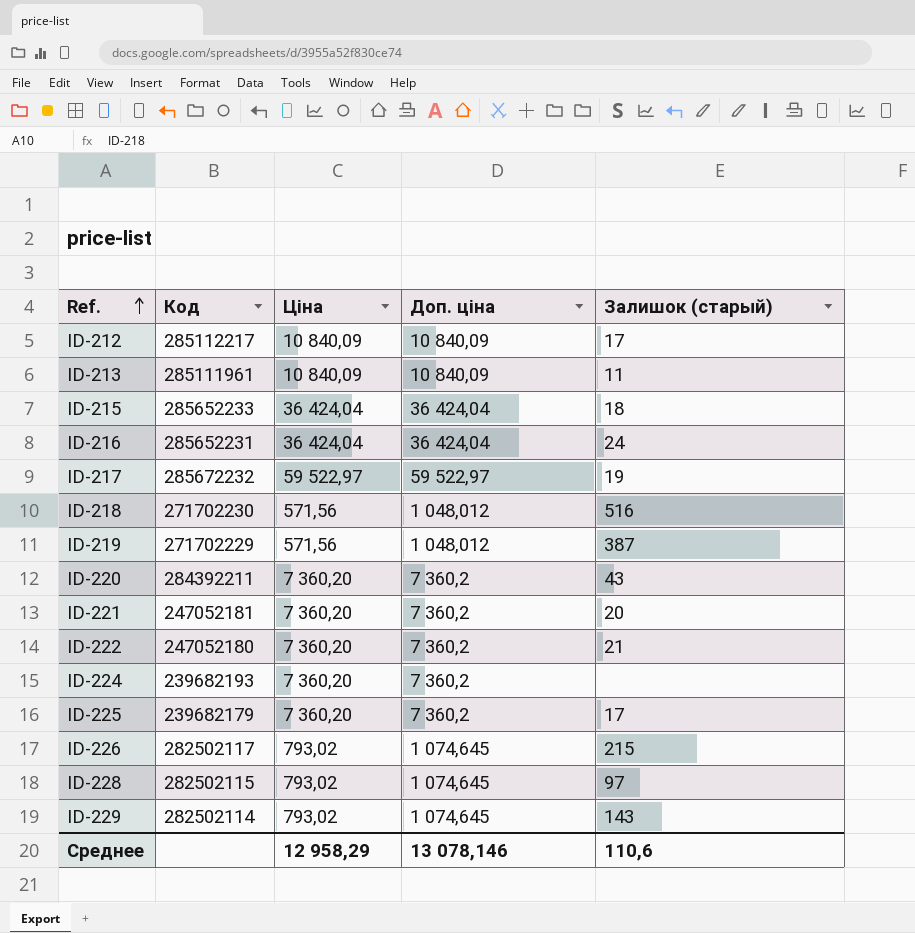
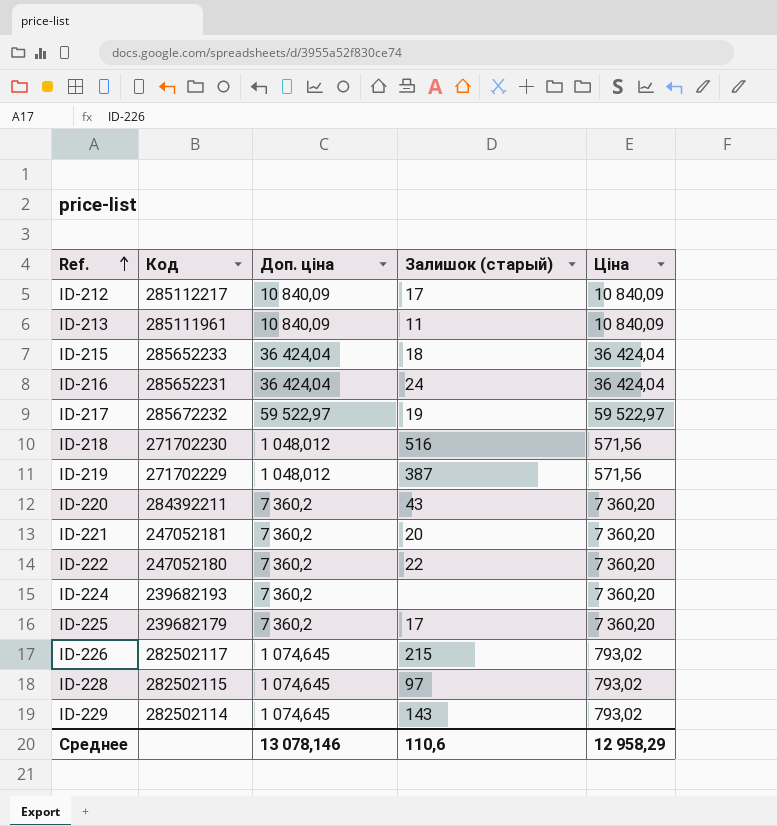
column Ціна | position: 3 -> 5
ID-222 | Залишок (старый): 21 -> 22

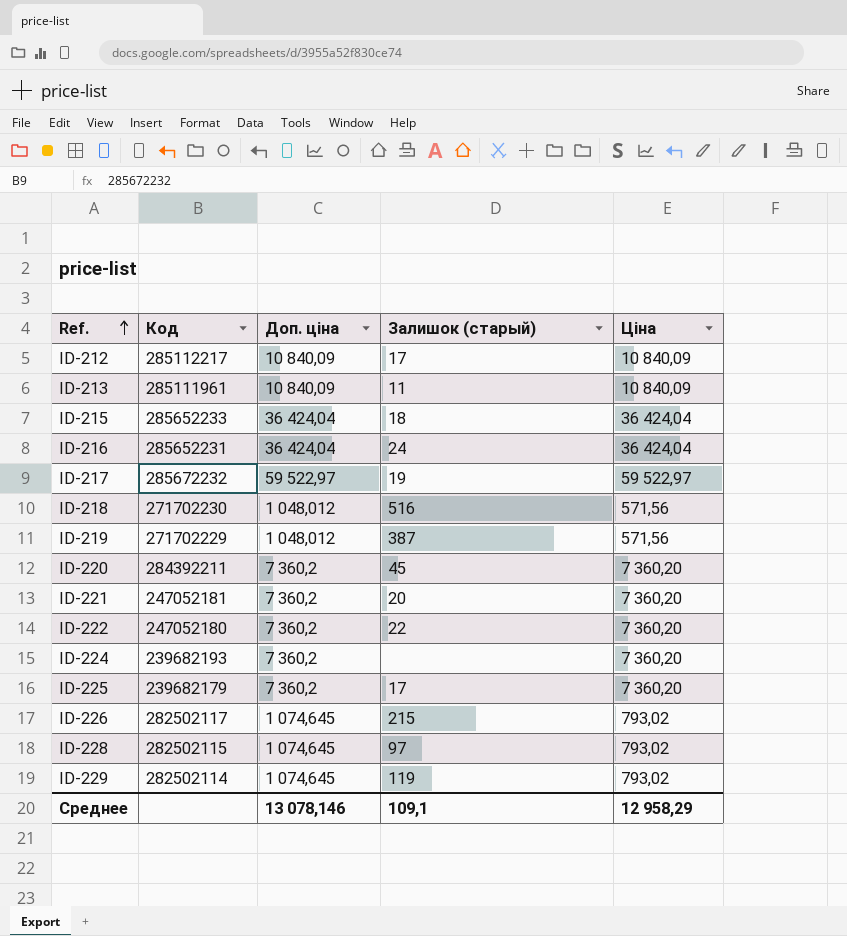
ID-220 | Залишок (старый): 43 -> 45
ID-229 | Залишок (старый): 143 -> 119
Среднее | Залишок (старый): 110,6 -> 109,1

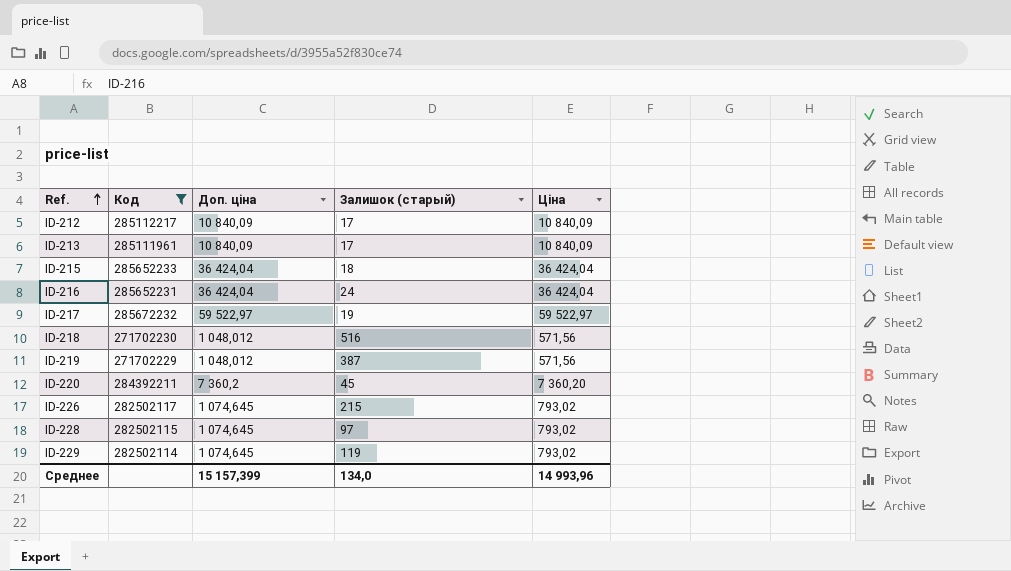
filter: none -> Код >= 271702229
ID-213 | Залишок (старый): 11 -> 17
Среднее | Доп. ціна: 13 078,146 -> 15 157,399
Среднее | Залишок (старый): 109,1 -> 134,0
Среднее | Ціна: 12 958,29 -> 14 993,96

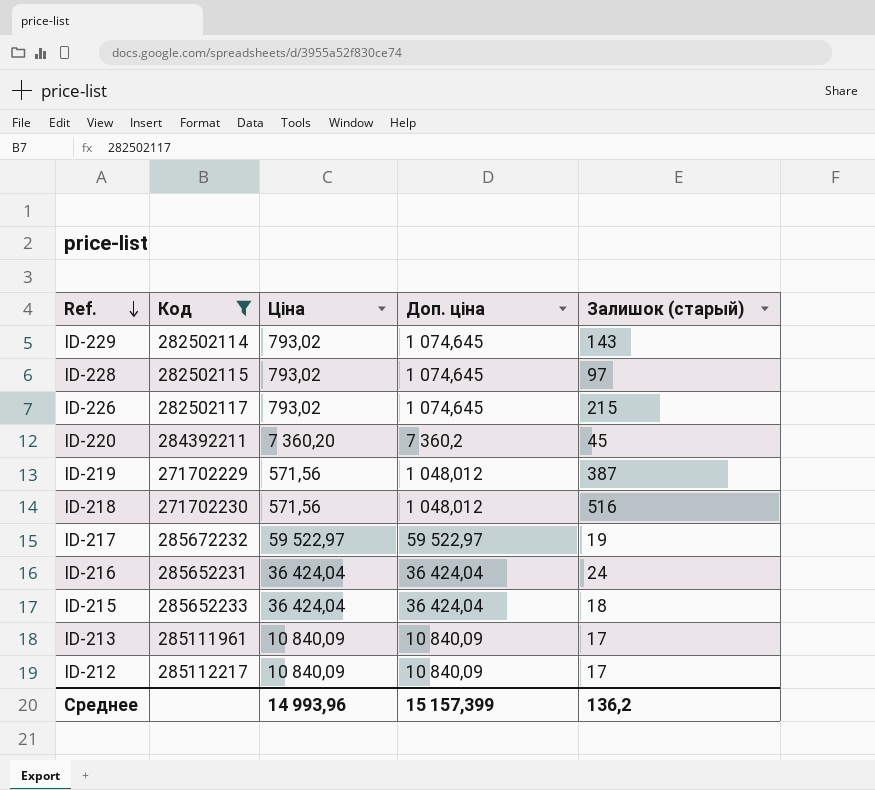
row order: Ref. ascending -> Ref. descending
column Ціна | position: 5 -> 3
ID-229 | Залишок (старый): 119 -> 143
Среднее | Залишок (старый): 134,0 -> 136,2

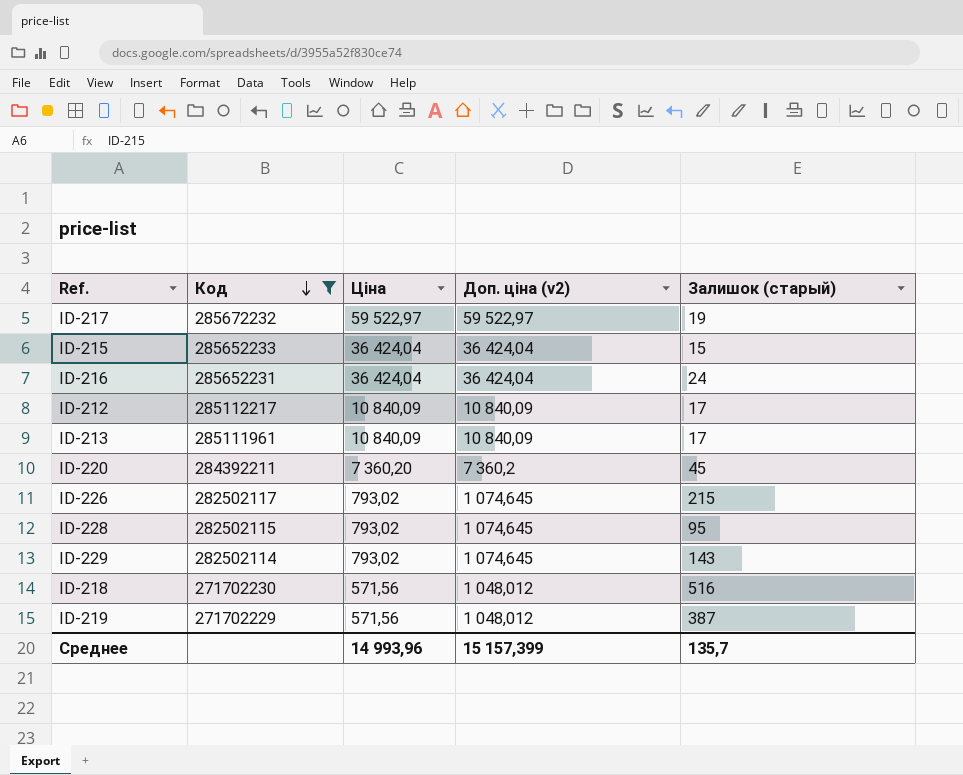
row order: Ref. descending -> Код descending
column name: Доп. ціна -> Доп. ціна (v2)
ID-215 | Залишок (старый): 18 -> 15
ID-228 | Залишок (старый): 97 -> 95
Среднее | Залишок (старый): 136,2 -> 135,7

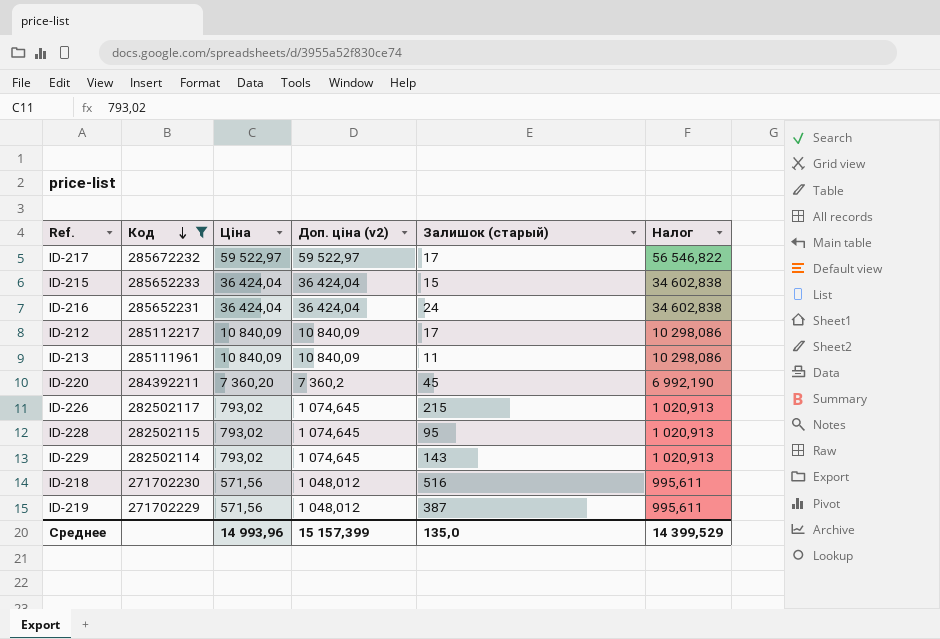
column Налог | formula: none -> [Доп. ціна (v2)] * 0,95
ID-217 | Залишок (старый): 19 -> 17
ID-213 | Залишок (старый): 17 -> 11
Среднее | Залишок (старый): 135,7 -> 135,0

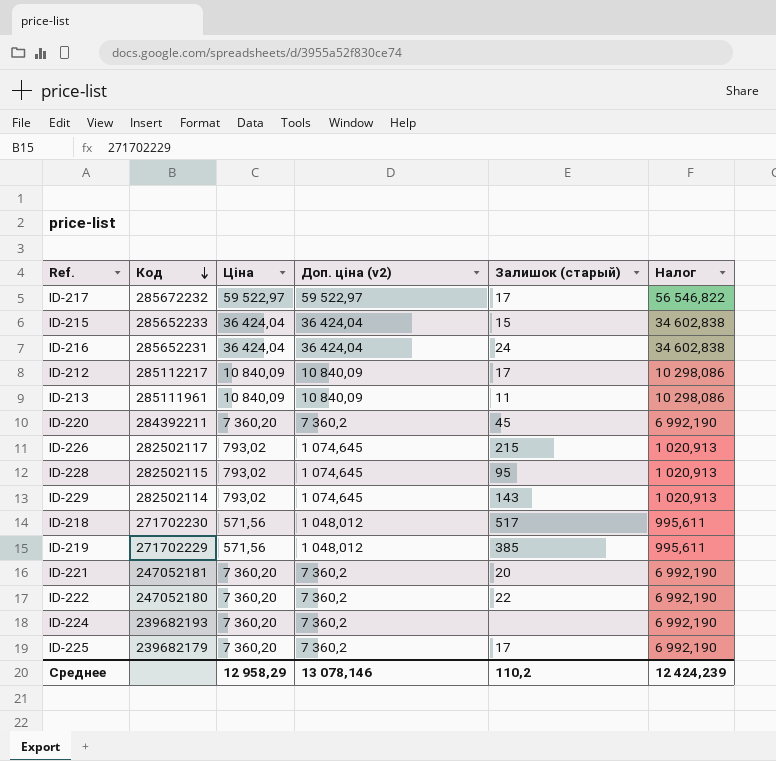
filter: Код >= 271702229 -> none
ID-218 | Залишок (старый): 516 -> 517
ID-219 | Залишок (старый): 387 -> 385
Среднее | Ціна: 14 993,96 -> 12 958,29
Среднее | Доп. ціна (v2): 15 157,399 -> 13 078,146
Среднее | Залишок (старый): 135,0 -> 110,2
Среднее | Налог: 14 399,529 -> 12 424,239

